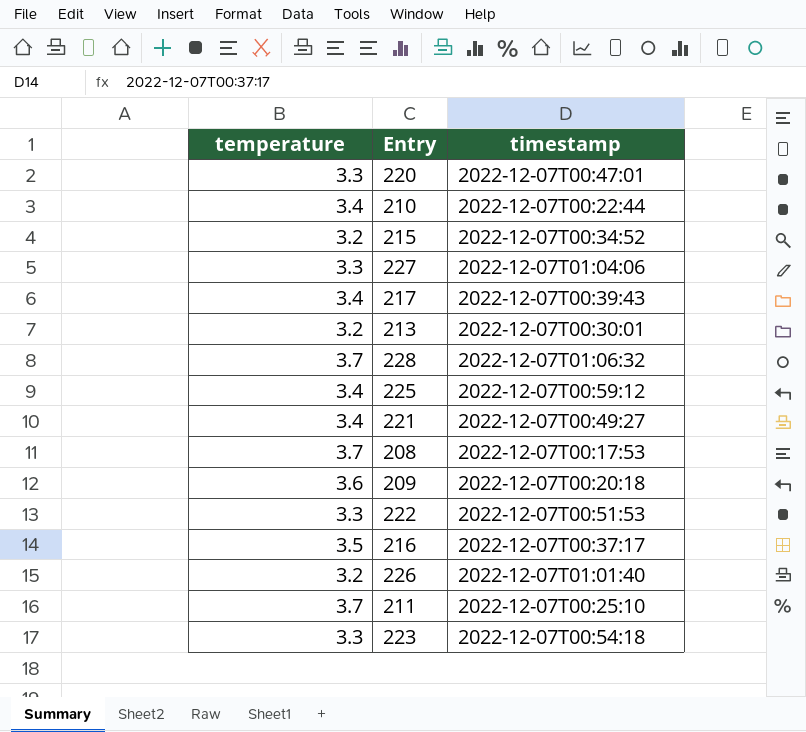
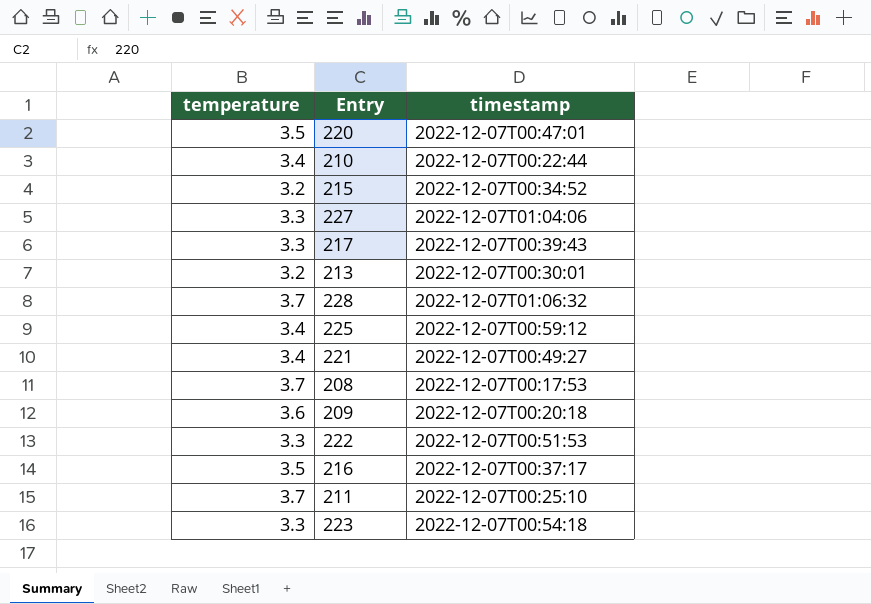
row 226: 3.2 | 2022-12-07T01:01:40 -> none
220 | temperature: 3.3 -> 3.5
217 | temperature: 3.4 -> 3.3

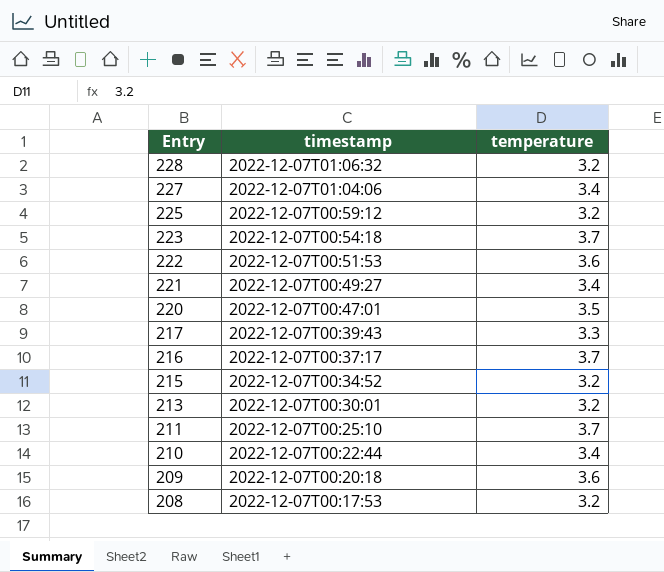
row order: none -> Entry descending
column temperature | position: 1 -> 3
228 | temperature: 3.7 -> 3.2
227 | temperature: 3.3 -> 3.4
225 | temperature: 3.4 -> 3.2
223 | temperature: 3.3 -> 3.7
222 | temperature: 3.3 -> 3.6
216 | temperature: 3.5 -> 3.7
208 | temperature: 3.7 -> 3.2

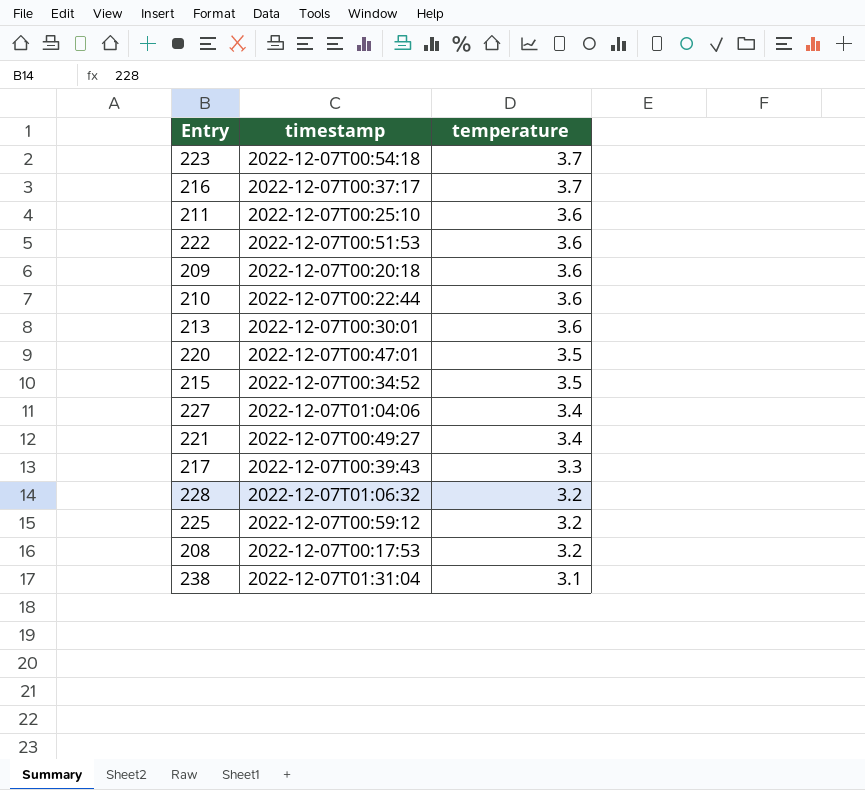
row order: Entry descending -> temperature descending
211 | temperature: 3.7 -> 3.6
210 | temperature: 3.4 -> 3.6
213 | temperature: 3.2 -> 3.6
215 | temperature: 3.2 -> 3.5
row 238: none -> 2022-12-07T01:31:04 | 3.1

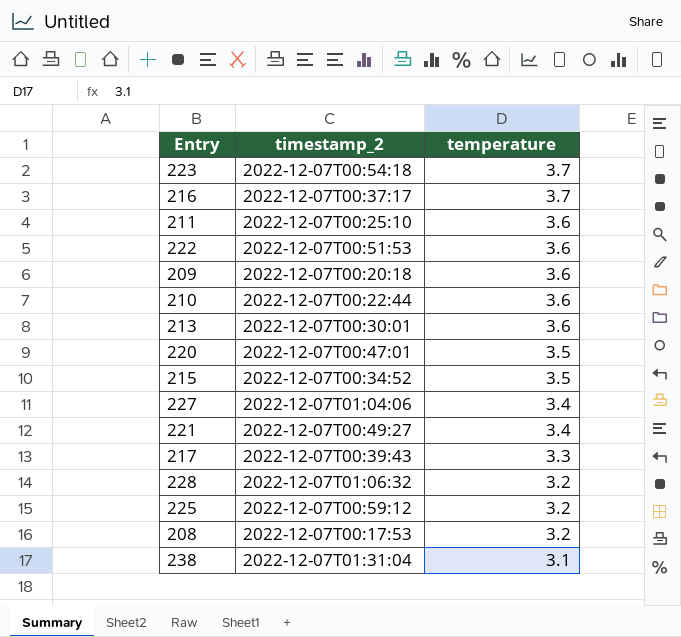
column name: timestamp -> timestamp_2

